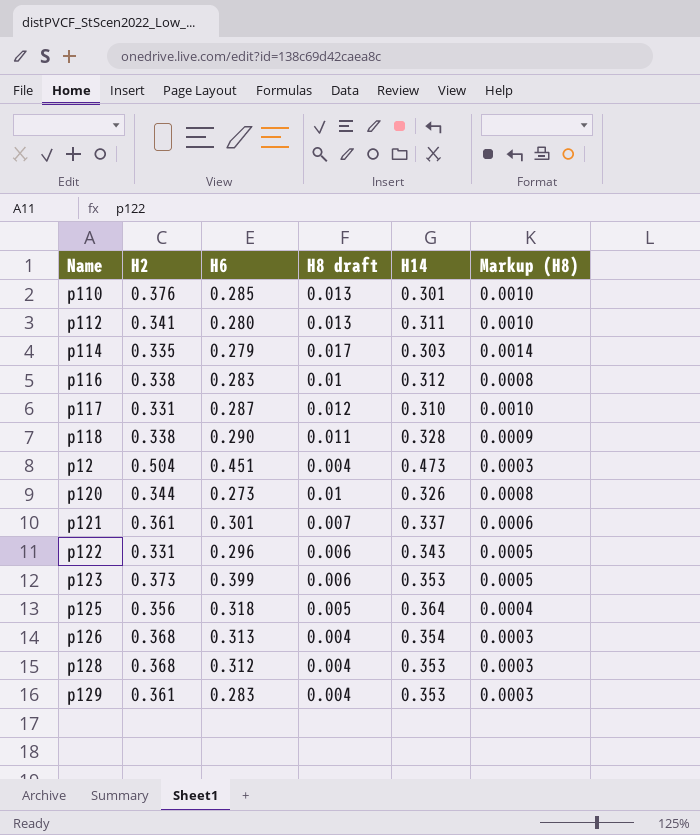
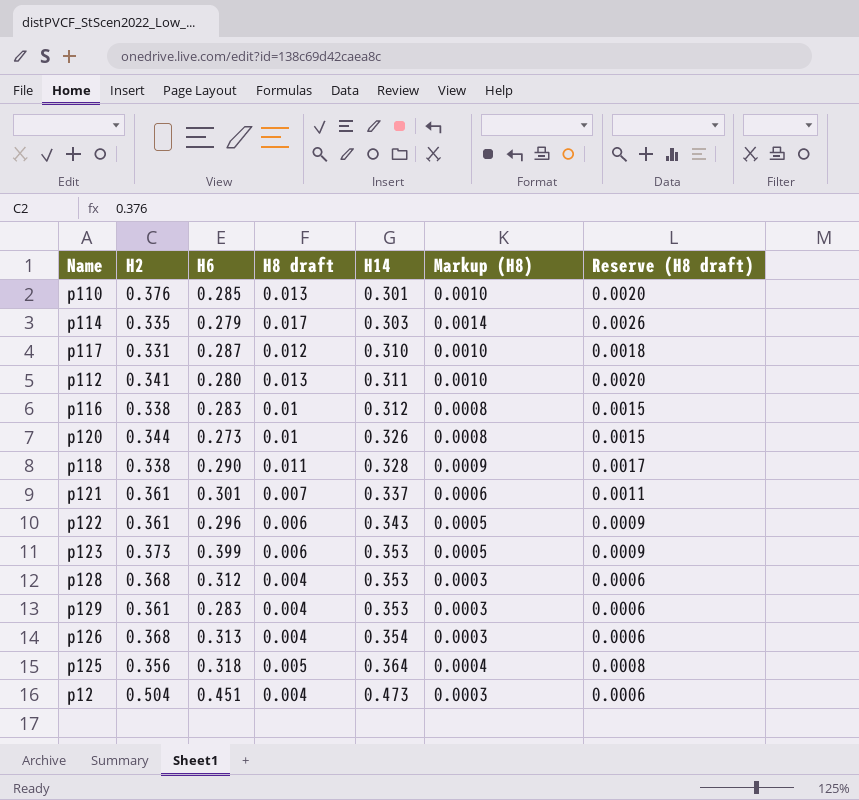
row order: none -> H14 ascending
column Reserve (H8 draft) | formula: none -> [H8 draft] * 0.15
p122 | H2: 0.331 -> 0.361

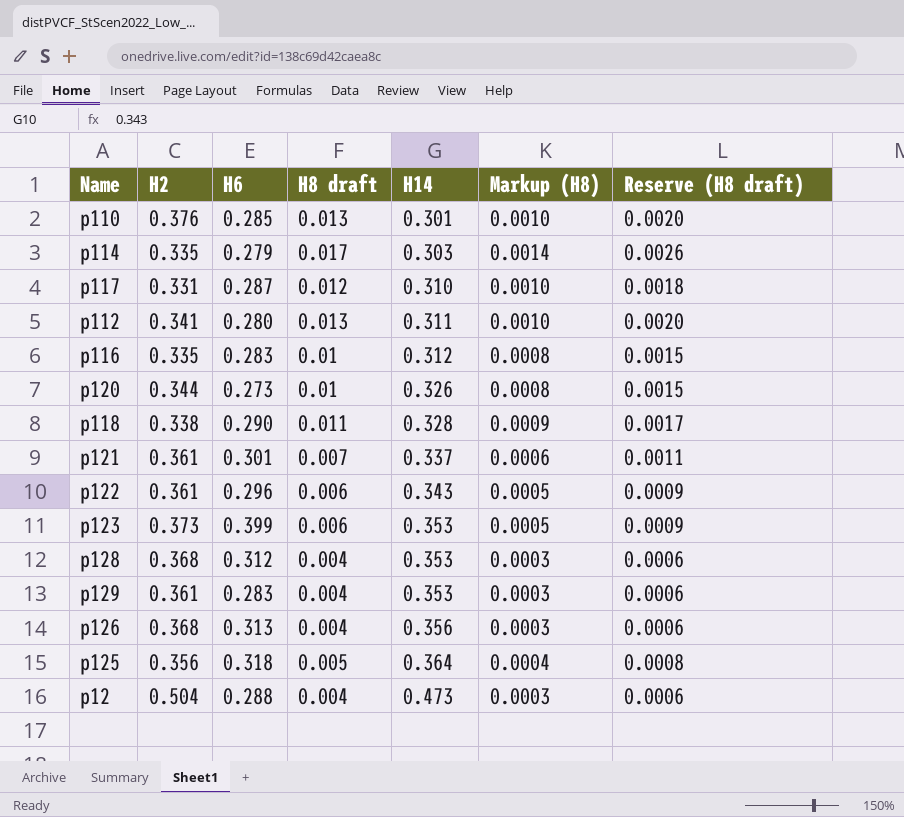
p116 | H2: 0.338 -> 0.335
p126 | H14: 0.354 -> 0.356
p12 | H6: 0.451 -> 0.288

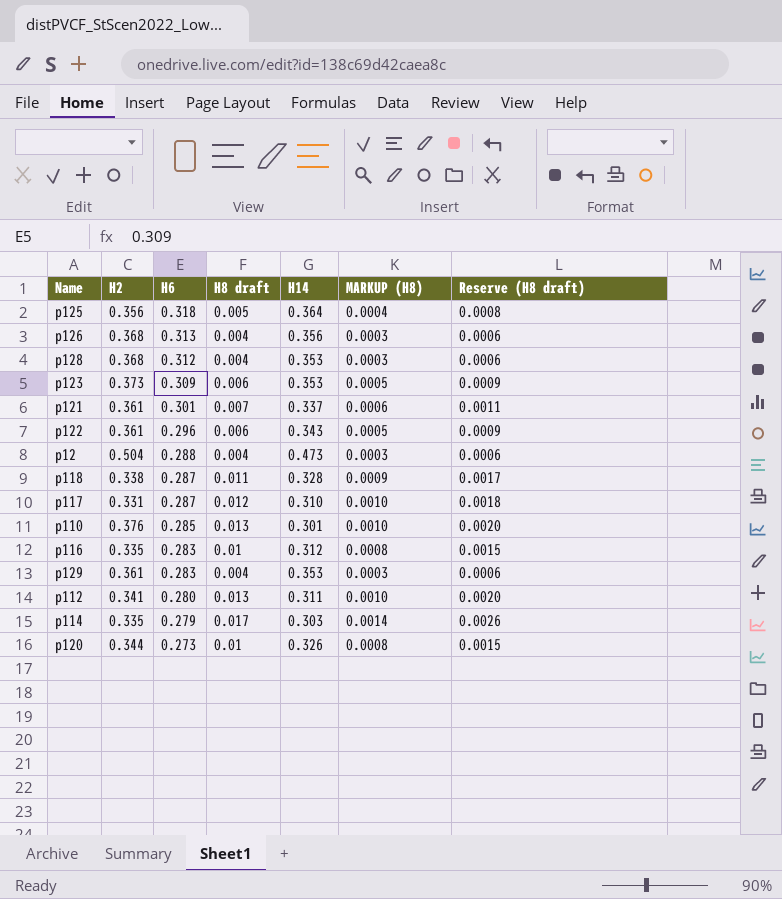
row order: H14 ascending -> H6 descending
column name: Markup (H8) -> MARKUP (H8)
p123 | H6: 0.399 -> 0.309
p118 | H6: 0.290 -> 0.287

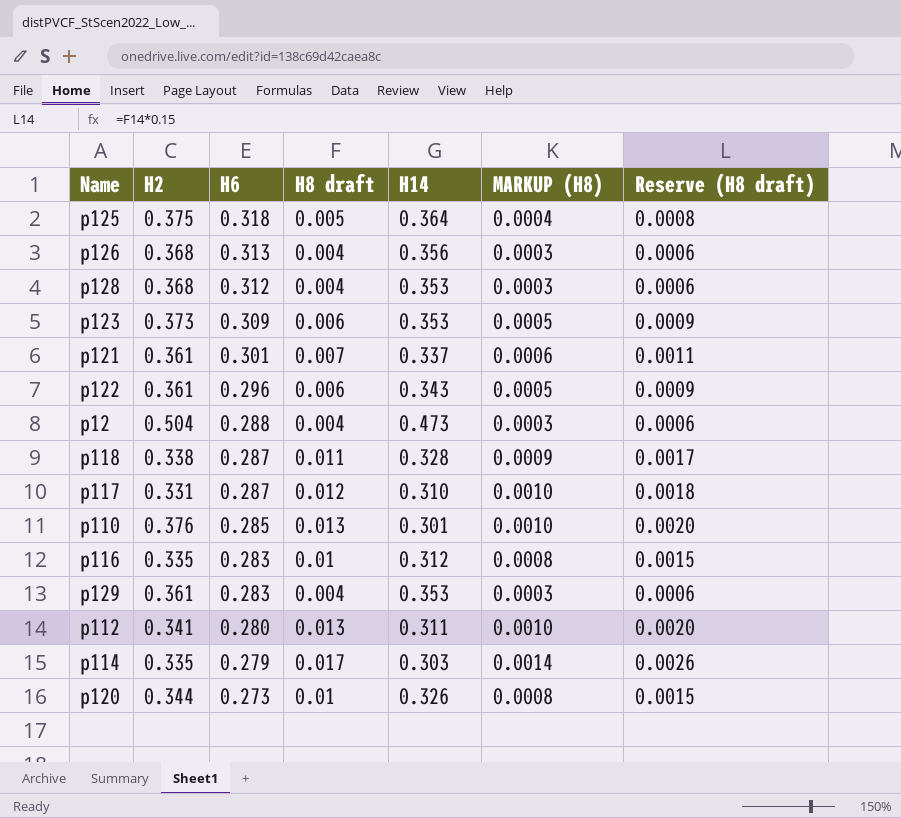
p125 | H2: 0.356 -> 0.375

